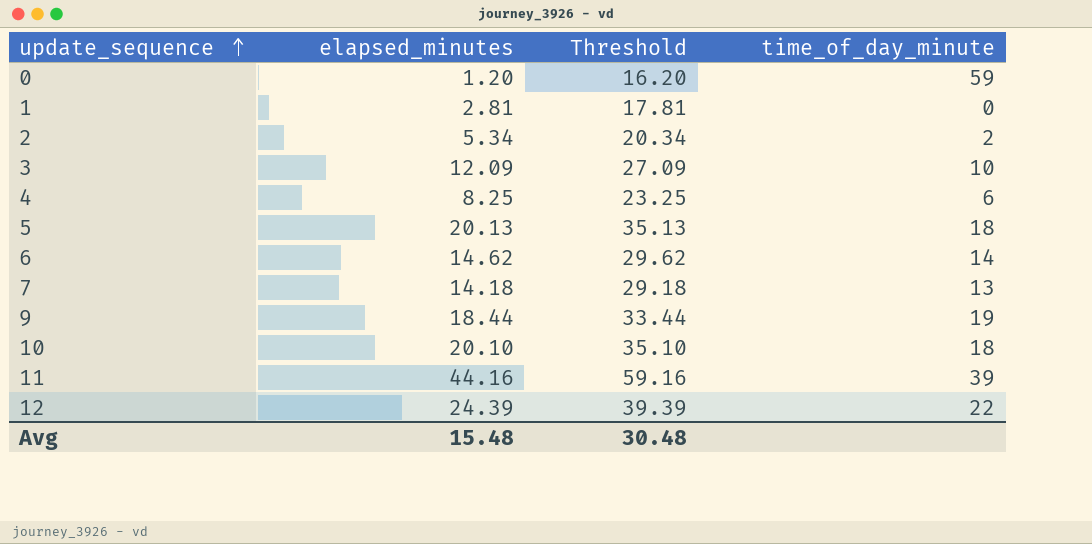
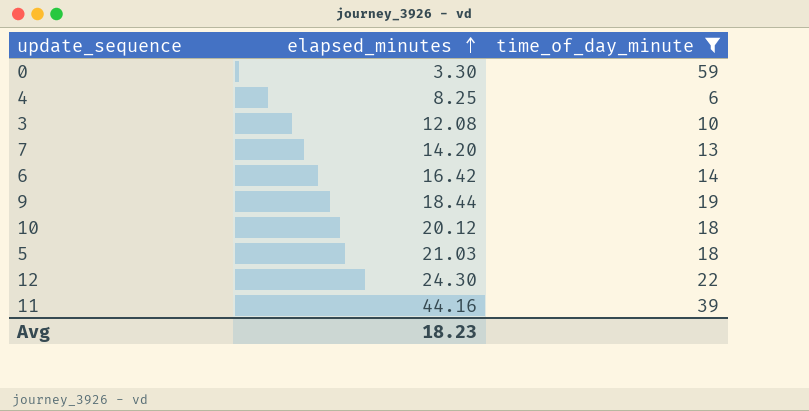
filter: none -> time_of_day_minute >= 6
row order: update_sequence ascending -> elapsed_minutes ascending
column Threshold | formula: [elapsed_minutes] + 15 -> none
0 | elapsed_minutes: 1.20 -> 3.30
3 | elapsed_minutes: 12.09 -> 12.08
7 | elapsed_minutes: 14.18 -> 14.20
6 | elapsed_minutes: 14.62 -> 16.42
10 | elapsed_minutes: 20.10 -> 20.12
5 | elapsed_minutes: 20.13 -> 21.03
12 | elapsed_minutes: 24.39 -> 24.30
Avg | elapsed_minutes: 15.48 -> 18.23

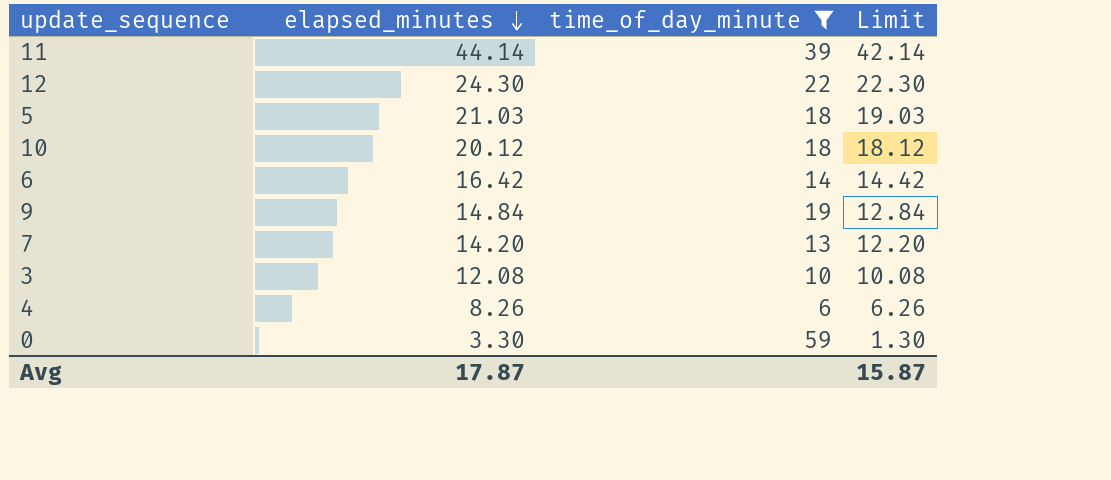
row order: elapsed_minutes ascending -> elapsed_minutes descending
column Limit | formula: none -> [elapsed_minutes] - 2
11 | elapsed_minutes: 44.16 -> 44.14
9 | elapsed_minutes: 18.44 -> 14.84
4 | elapsed_minutes: 8.25 -> 8.26
Avg | elapsed_minutes: 18.23 -> 17.87

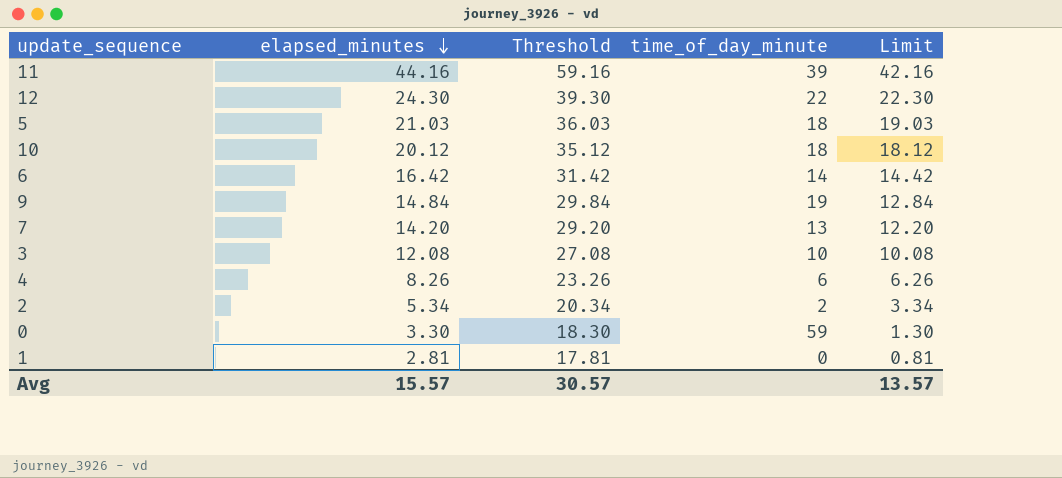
filter: time_of_day_minute >= 6 -> none
column Threshold | formula: none -> [elapsed_minutes] + 15
11 | elapsed_minutes: 44.14 -> 44.16
11 | Limit: 42.14 -> 42.16
Avg | elapsed_minutes: 17.87 -> 15.57
Avg | Limit: 15.87 -> 13.57

